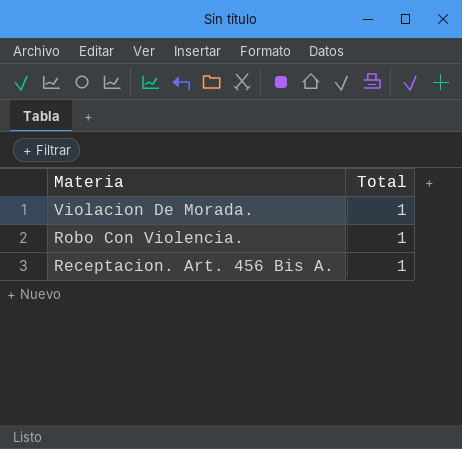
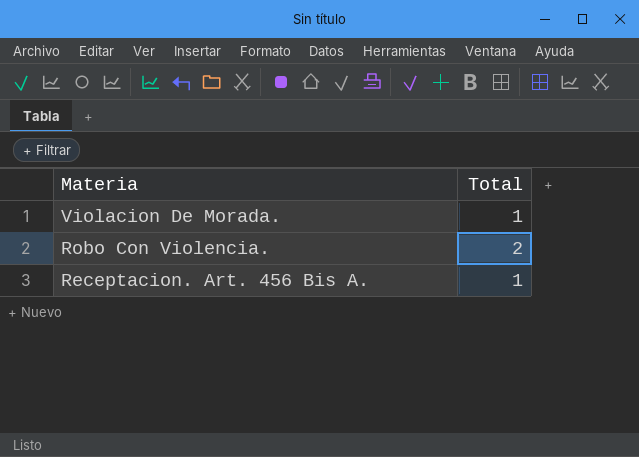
Robo Con Violencia. | Total: 1 -> 2

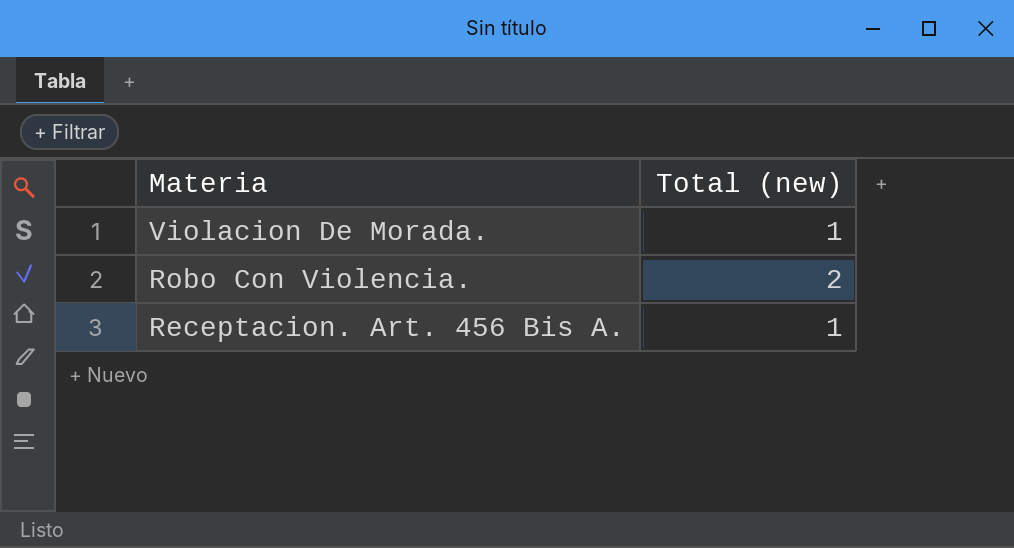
column name: Total -> Total (new)

